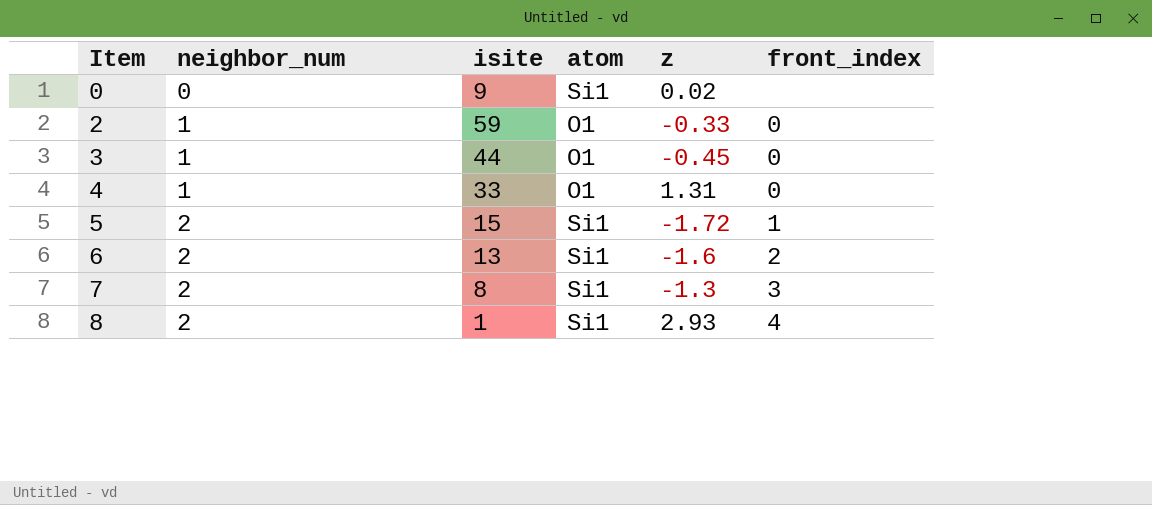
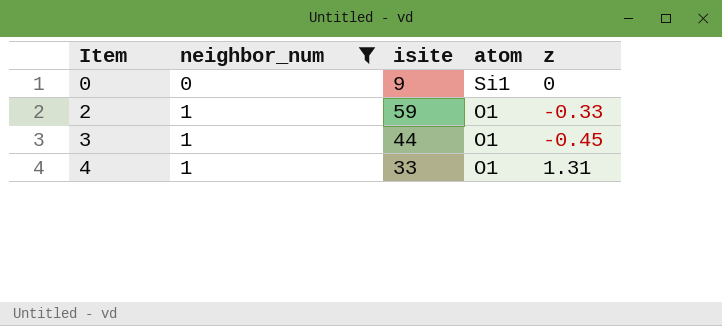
filter: none -> neighbor_num != 2
column front_index | position: 6 -> none
0 | z: 0.02 -> 0

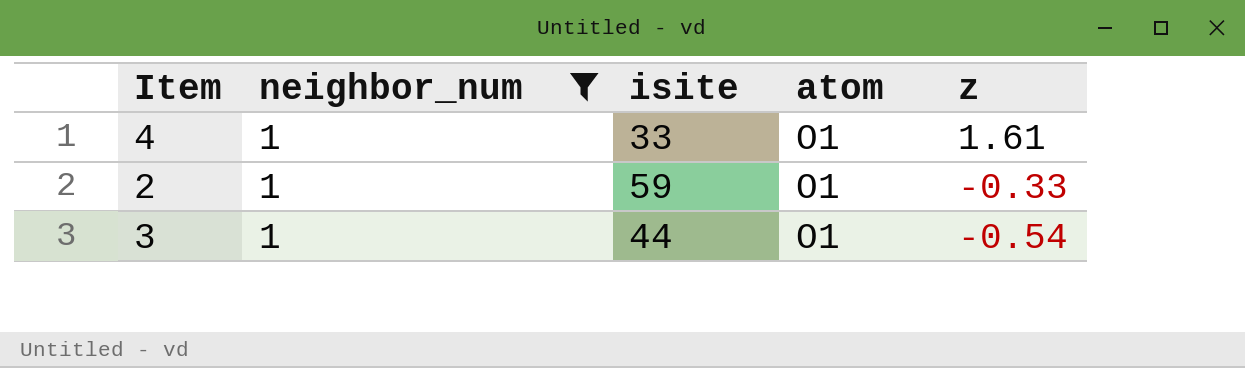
row order: Item ascending -> z descending
row 0: 0 | 9 | Si1 | 0 -> none
4 | z: 1.31 -> 1.61
3 | z: -0.45 -> -0.54

